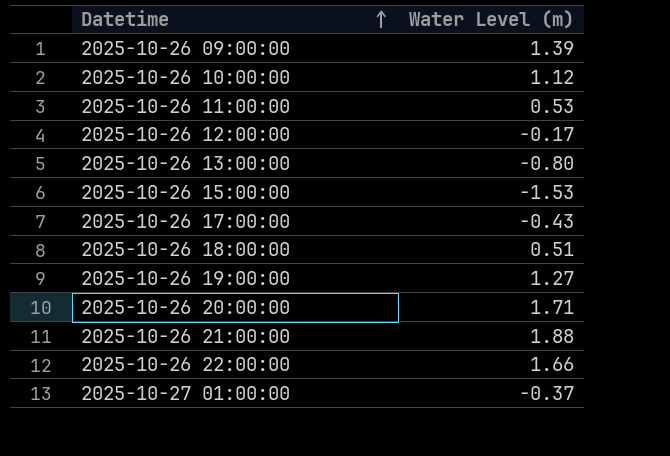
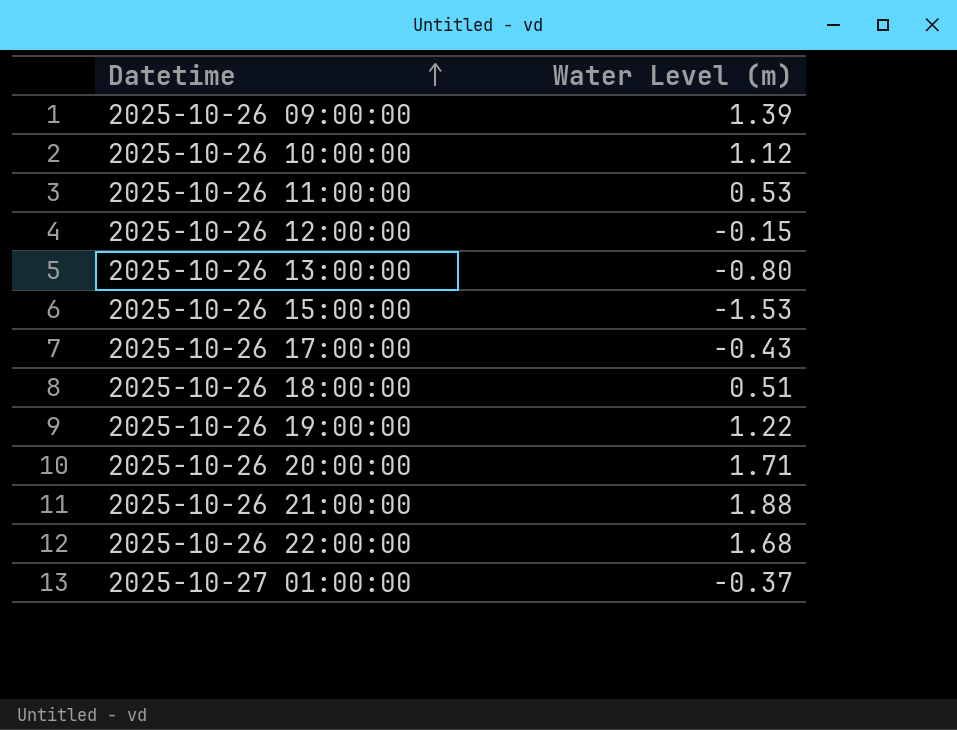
2025-10-26 12:00:00 | Water Level (m): -0.17 -> -0.15
2025-10-26 19:00:00 | Water Level (m): 1.27 -> 1.22
2025-10-26 22:00:00 | Water Level (m): 1.66 -> 1.68

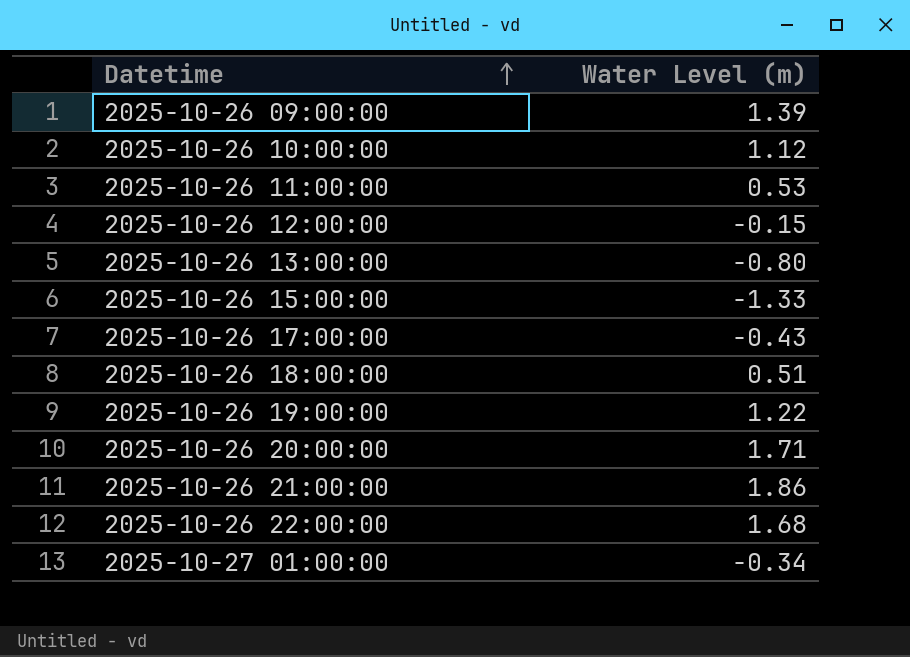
2025-10-26 15:00:00 | Water Level (m): -1.53 -> -1.33
2025-10-26 21:00:00 | Water Level (m): 1.88 -> 1.86
2025-10-27 01:00:00 | Water Level (m): -0.37 -> -0.34

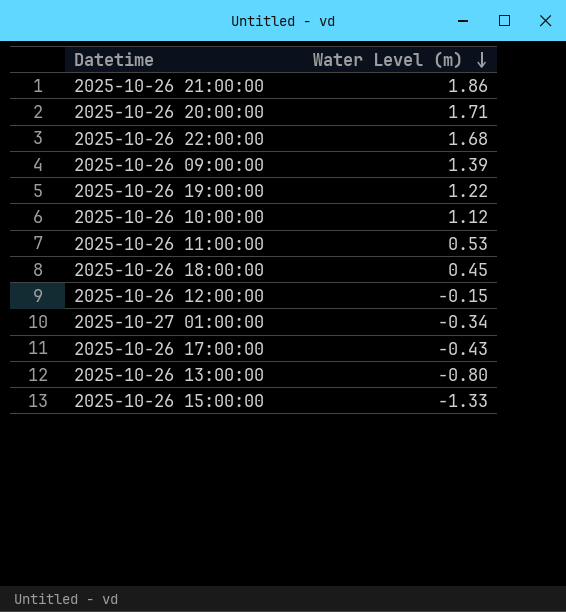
row order: Datetime ascending -> Water Level (m) descending
2025-10-26 18:00:00 | Water Level (m): 0.51 -> 0.45

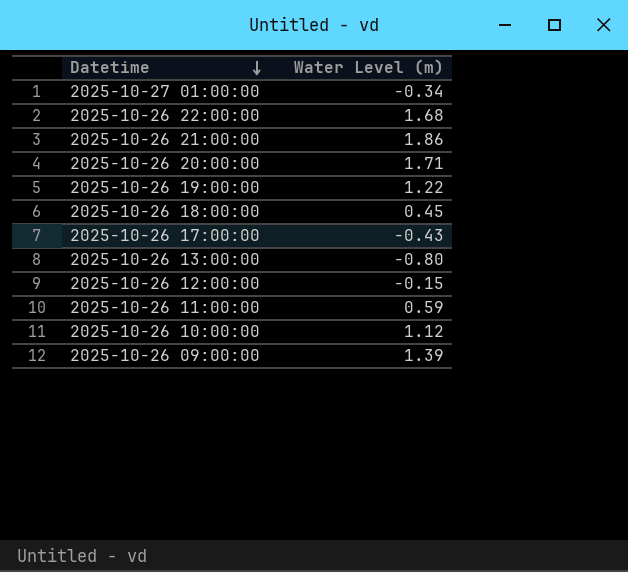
row order: Water Level (m) descending -> Datetime descending
row 2025-10-26 15:00:00: -1.33 -> none
2025-10-26 11:00:00 | Water Level (m): 0.53 -> 0.59

